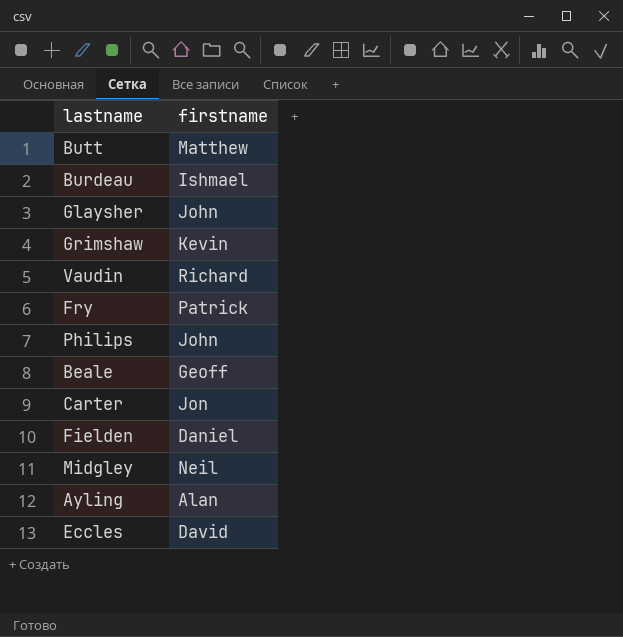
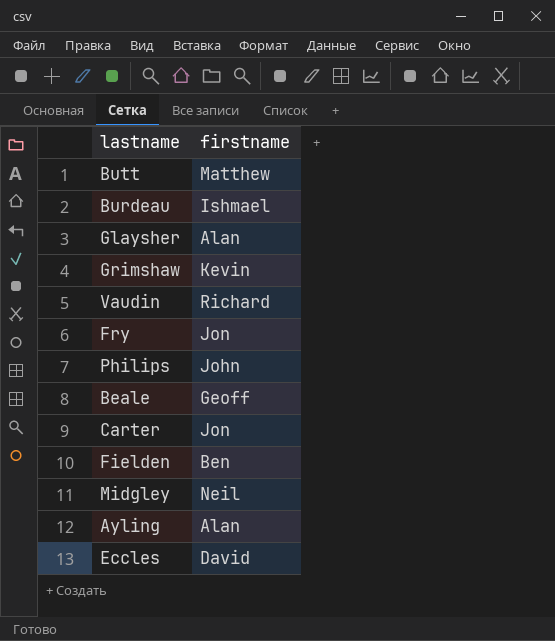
Glaysher | firstname: John -> Alan
Fry | firstname: Patrick -> Jon
Fielden | firstname: Daniel -> Ben

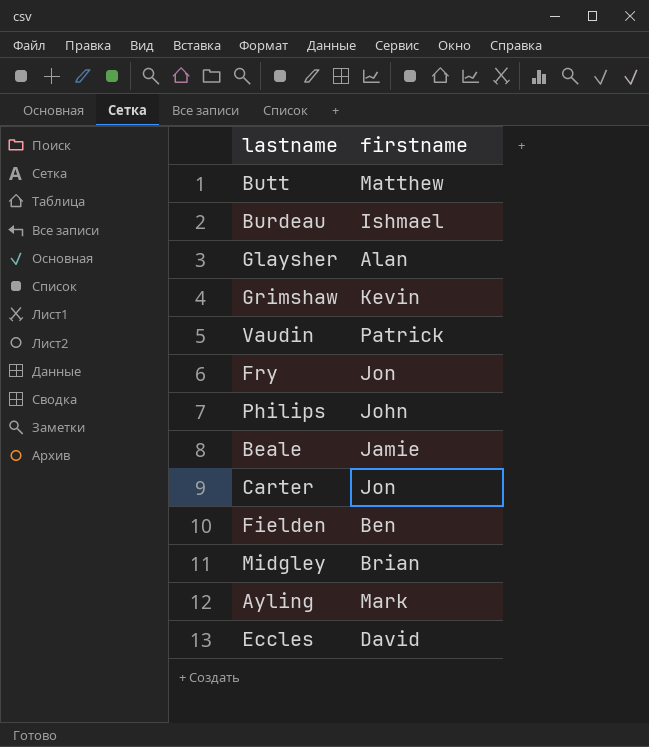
Vaudin | firstname: Richard -> Patrick
Beale | firstname: Geoff -> Jamie
Midgley | firstname: Neil -> Brian
Ayling | firstname: Alan -> Mark

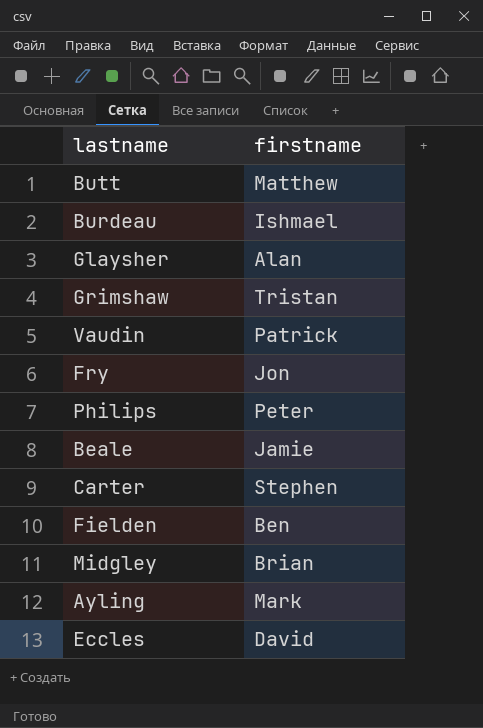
Grimshaw | firstname: Kevin -> Tristan
Philips | firstname: John -> Peter
Carter | firstname: Jon -> Stephen

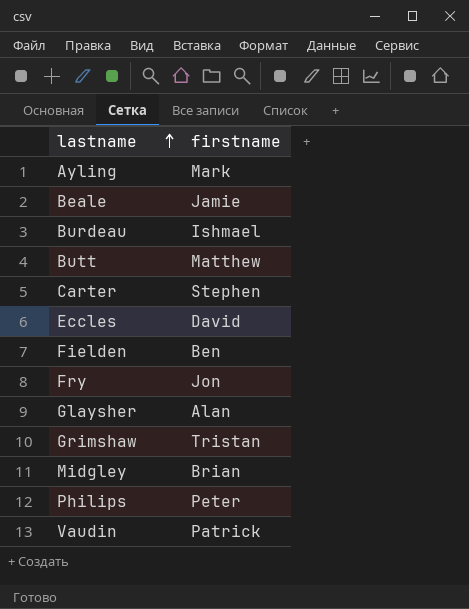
row order: none -> lastname ascending

